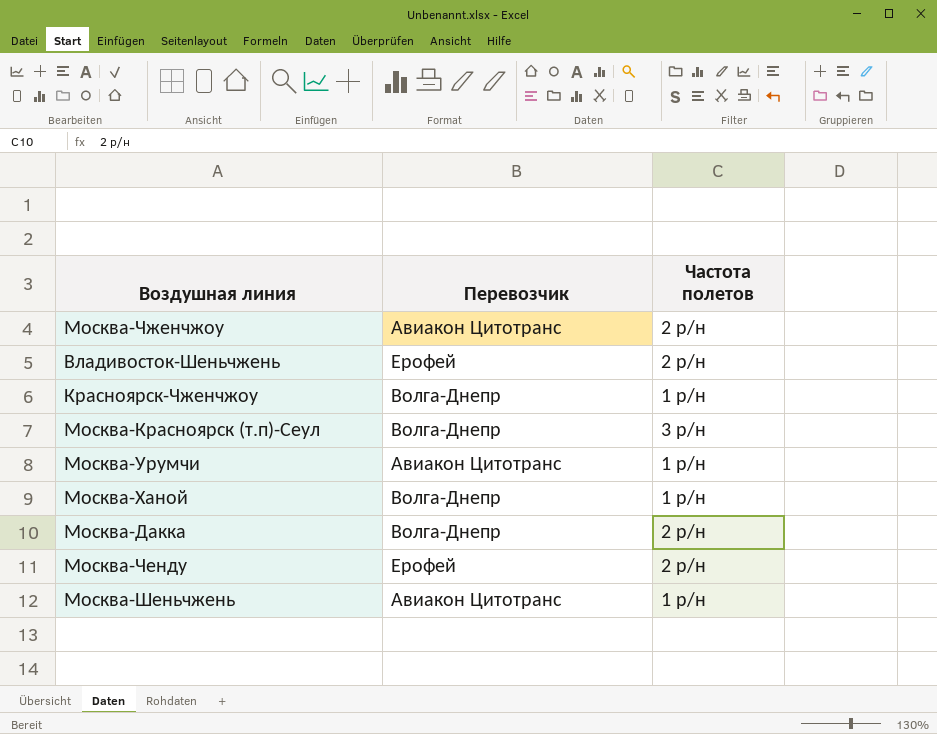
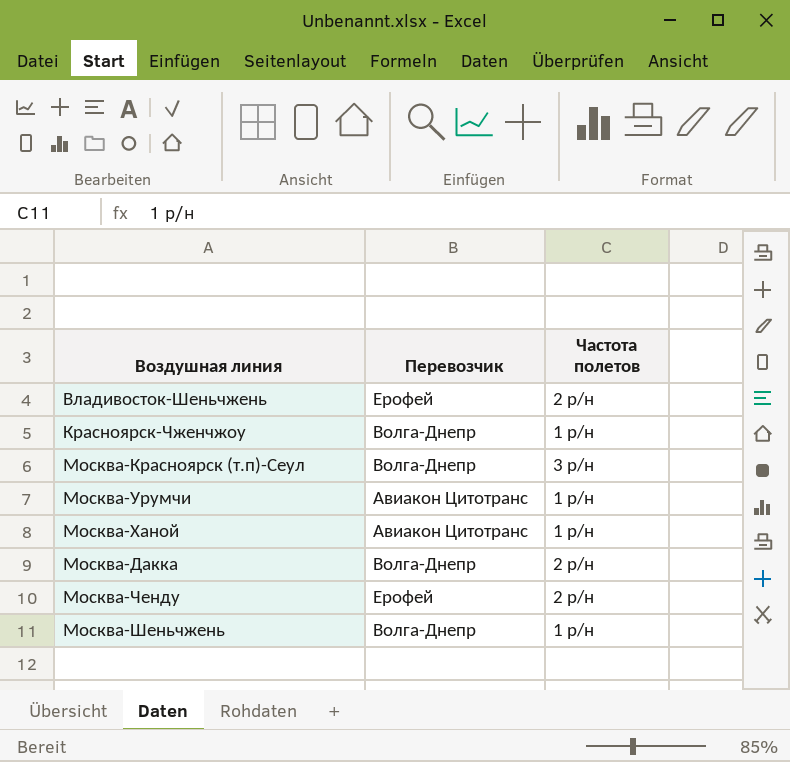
row Москва-Чженчжоу: Авиакон Цитотранс | 2 р/н -> none
Москва-Ханой | Перевозчик: Волга-Днепр -> Авиакон Цитотранс
Москва-Шеньчжень | Перевозчик: Авиакон Цитотранс -> Волга-Днепр

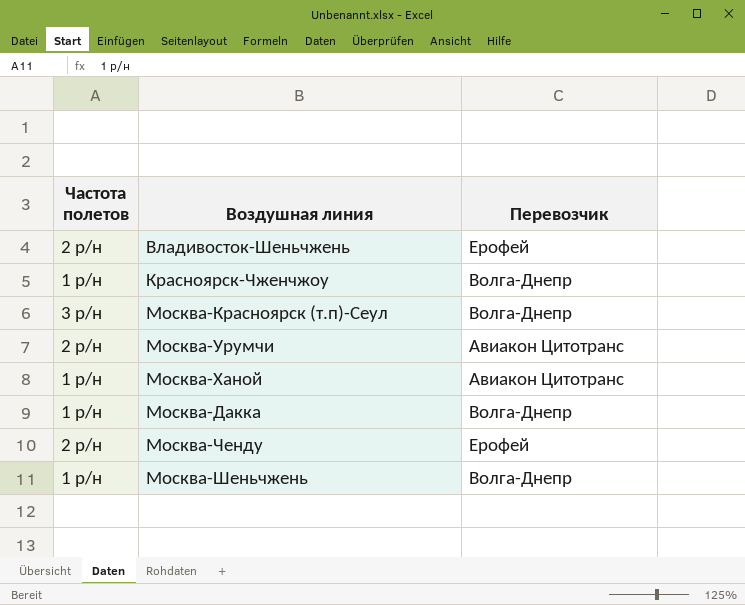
column Частота полетов | position: 3 -> 1
Москва-Урумчи | Частота полетов: 1 р/н -> 2 р/н
Москва-Дакка | Частота полетов: 2 р/н -> 1 р/н

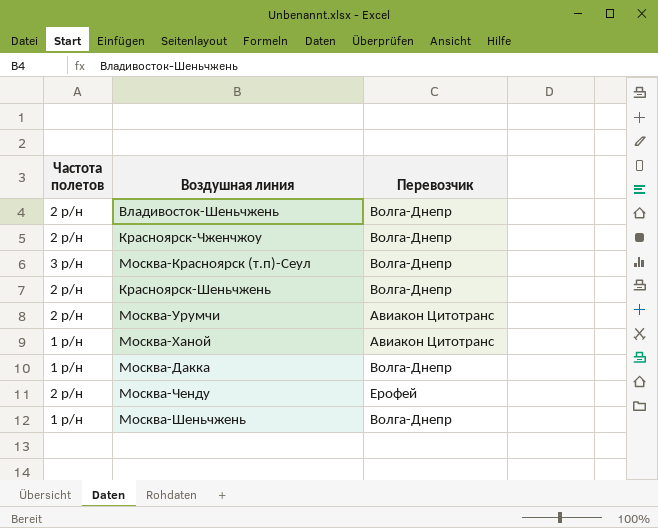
Владивосток-Шеньчжень | Перевозчик: Ерофей -> Волга-Днепр
Красноярск-Чженчжоу | Частота полетов: 1 р/н -> 2 р/н
row Красноярск-Шеньчжень: none -> 2 р/н | Волга-Днепр

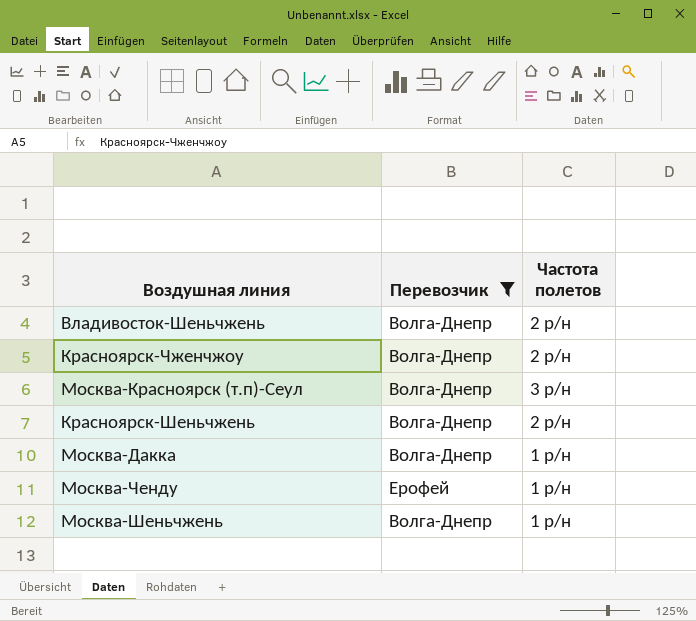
filter: none -> Перевозчик != Авиакон Цитотранс
column Частота полетов | position: 1 -> 3
Москва-Ченду | Частота полетов: 2 р/н -> 1 р/н

